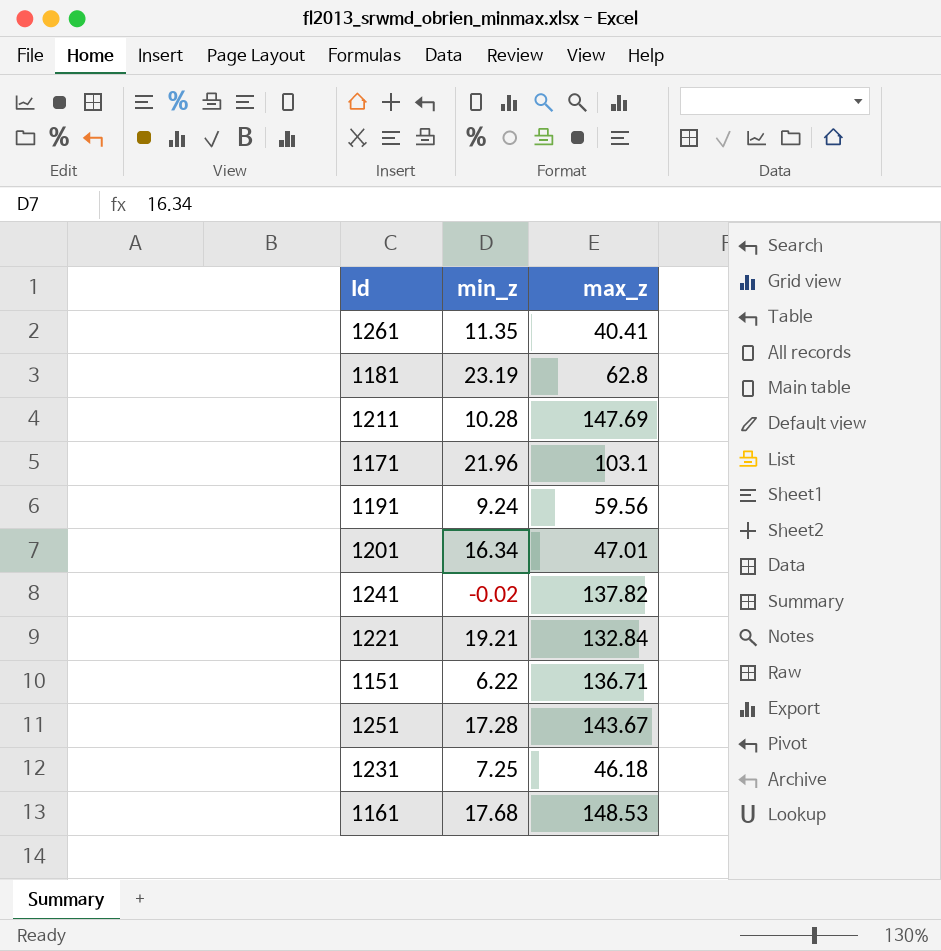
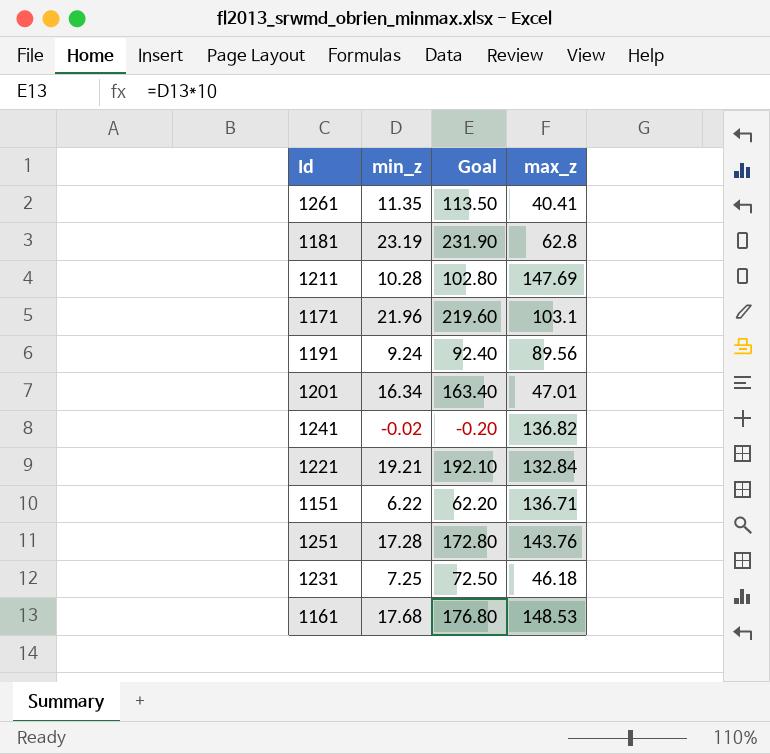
column Goal | formula: none -> [min_z] * 10
1191 | max_z: 59.56 -> 89.56
1241 | max_z: 137.82 -> 136.82
1251 | max_z: 143.67 -> 143.76

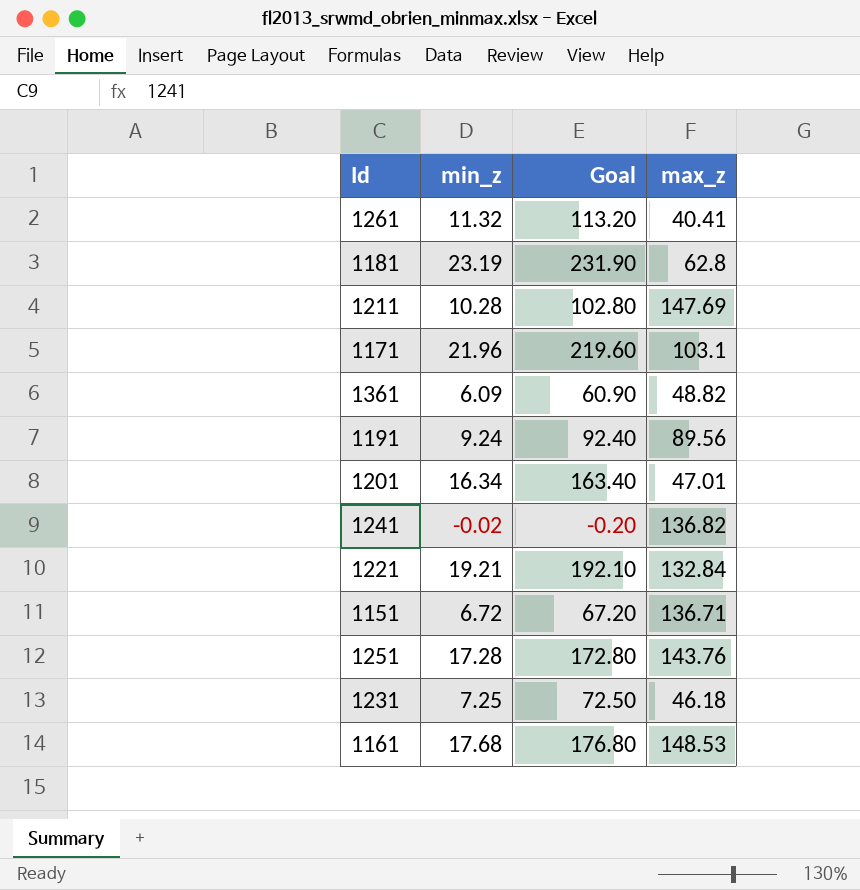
1261 | min_z: 11.35 -> 11.32
1261 | Goal: 113.50 -> 113.20
row 1361: none -> 6.09 | 60.90 | 48.82
1151 | min_z: 6.22 -> 6.72
1151 | Goal: 62.20 -> 67.20

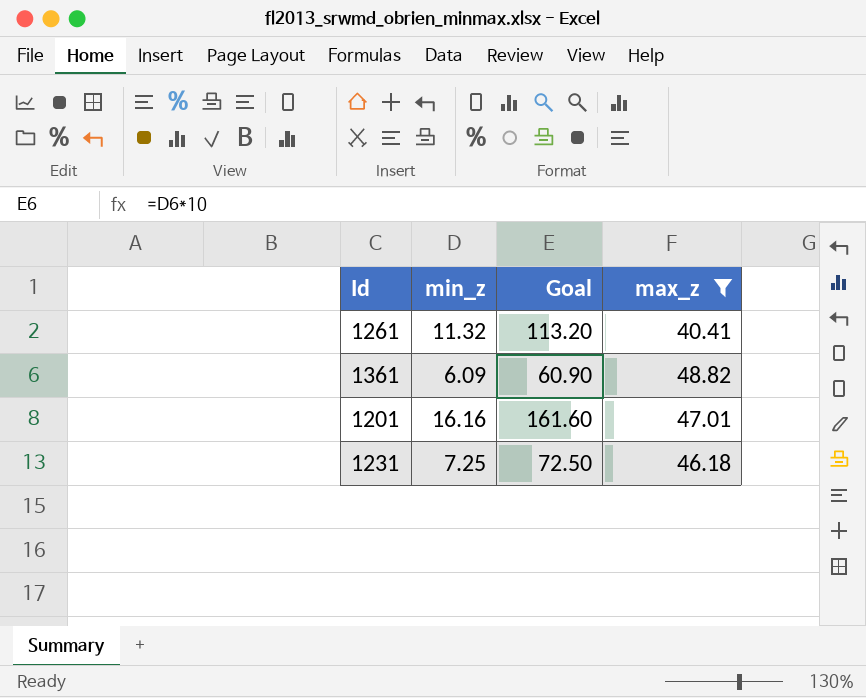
filter: none -> max_z <= 48.82
1201 | min_z: 16.34 -> 16.16
1201 | Goal: 163.40 -> 161.60

